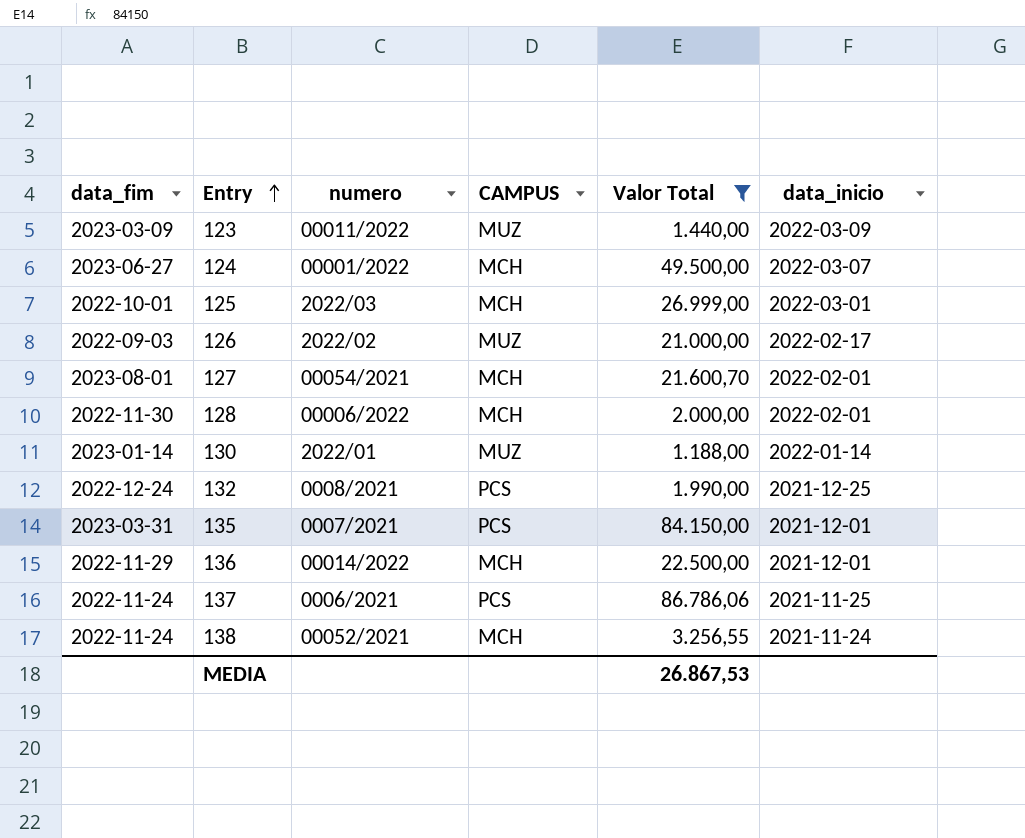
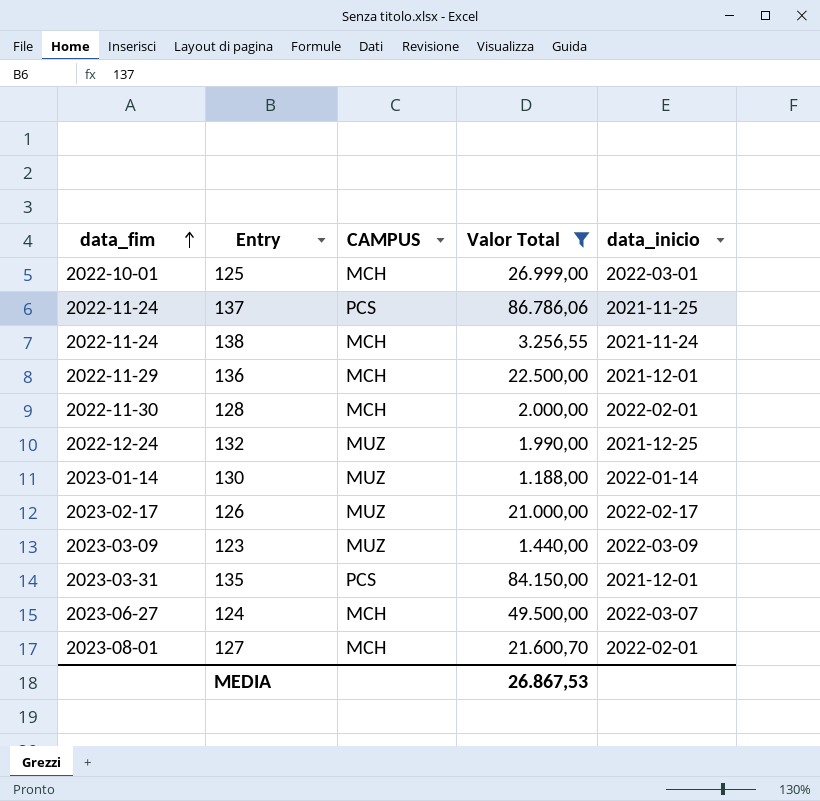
row order: Entry ascending -> data_fim ascending
column numero | position: 3 -> none
132 | CAMPUS: PCS -> MUZ
126 | data_fim: 2022-09-03 -> 2023-02-17

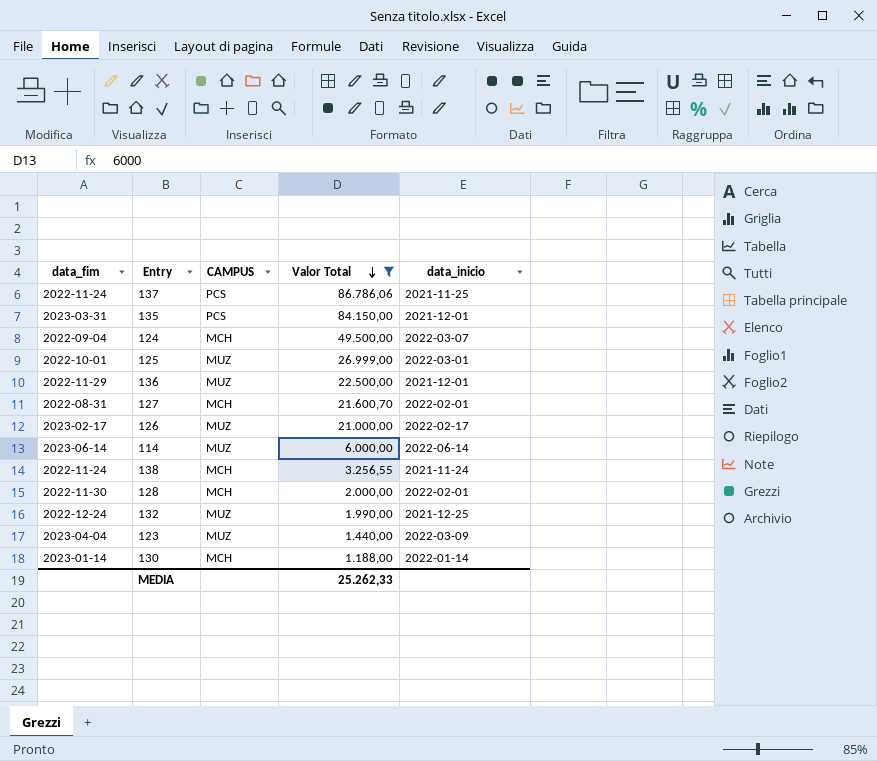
row order: data_fim ascending -> Valor Total descending
124 | data_fim: 2023-06-27 -> 2022-09-04
125 | CAMPUS: MCH -> MUZ
136 | CAMPUS: MCH -> MUZ
127 | data_fim: 2023-08-01 -> 2022-08-31
row 114: none -> 2023-06-14 | MUZ | 6.000,00 | 2022-06-14
123 | data_fim: 2023-03-09 -> 2023-04-04
130 | CAMPUS: MUZ -> MCH
MEDIA | Valor Total: 26.867,53 -> 25.262,33

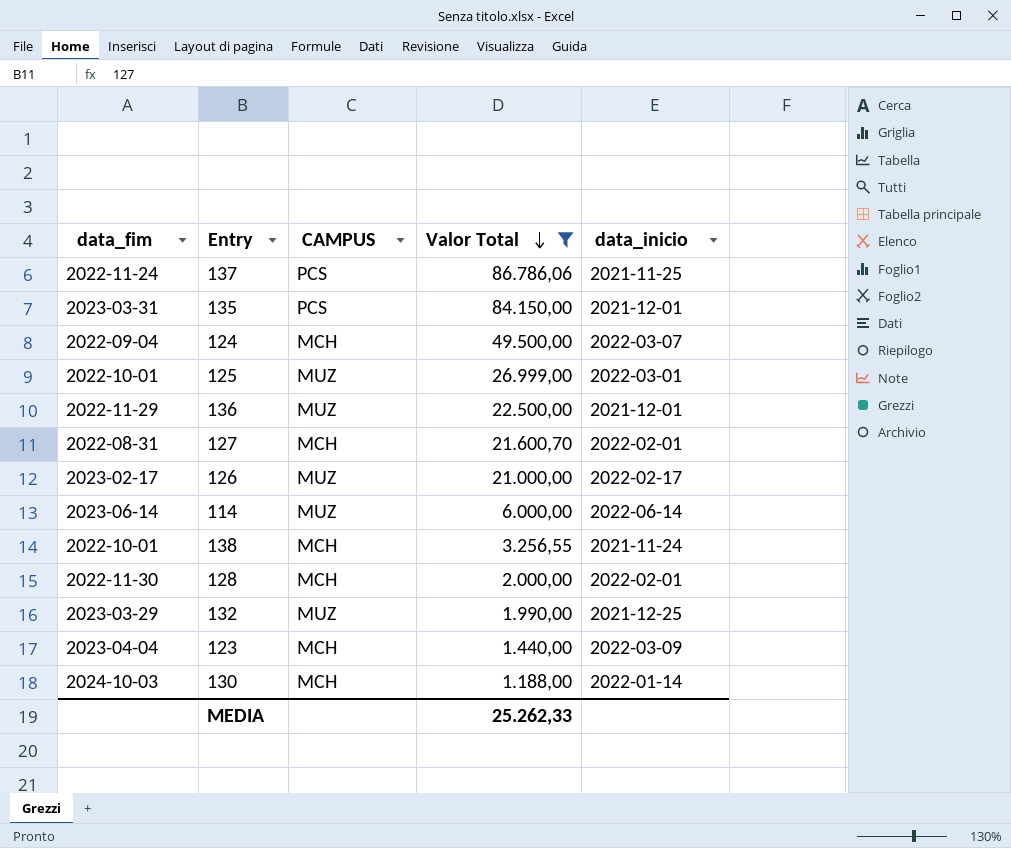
138 | data_fim: 2022-11-24 -> 2022-10-01
132 | data_fim: 2022-12-24 -> 2023-03-29
123 | CAMPUS: MUZ -> MCH
130 | data_fim: 2023-01-14 -> 2024-10-03

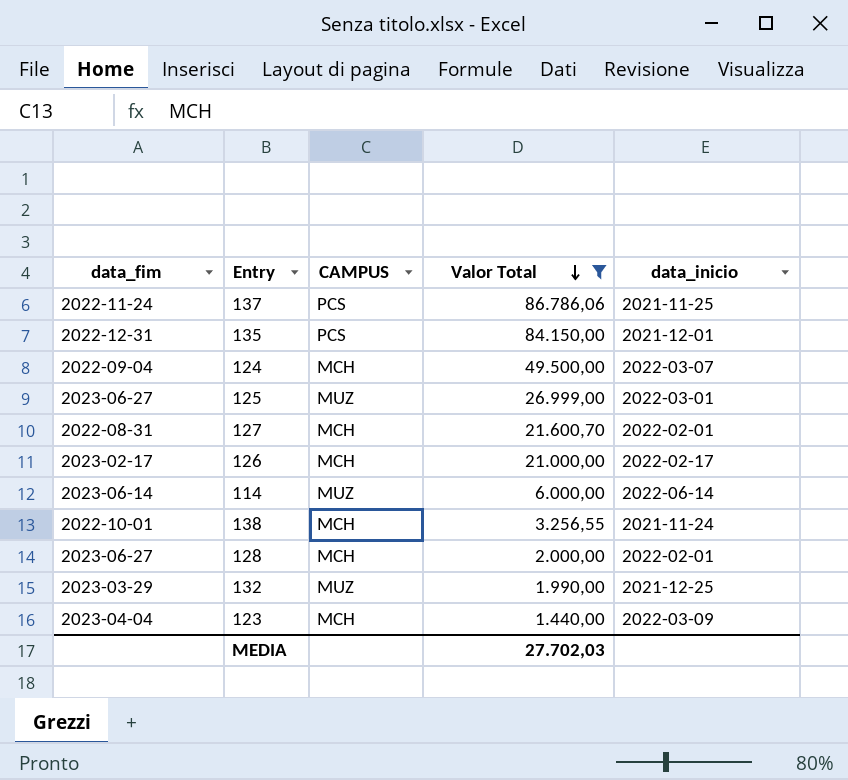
row 136: 2022-11-29 | MUZ | 22.500,00 | 2021-12-01 -> none
row 130: 2024-10-03 | MCH | 1.188,00 | 2022-01-14 -> none
135 | data_fim: 2023-03-31 -> 2022-12-31
125 | data_fim: 2022-10-01 -> 2023-06-27
126 | CAMPUS: MUZ -> MCH
128 | data_fim: 2022-11-30 -> 2023-06-27
MEDIA | Valor Total: 25.262,33 -> 27.702,03

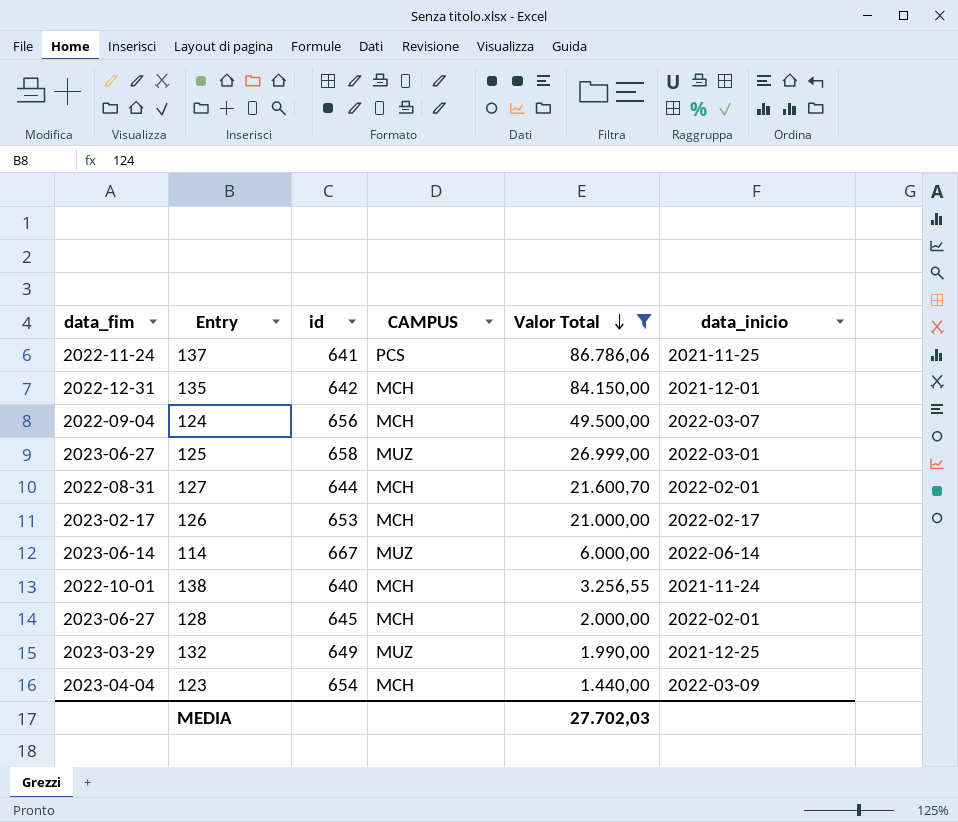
column id | position: none -> 3
135 | CAMPUS: PCS -> MCH

